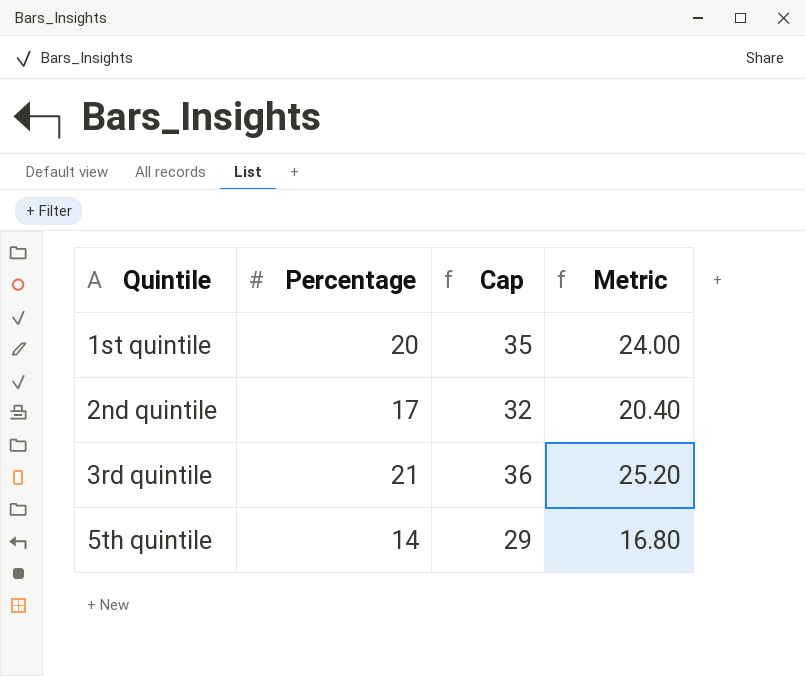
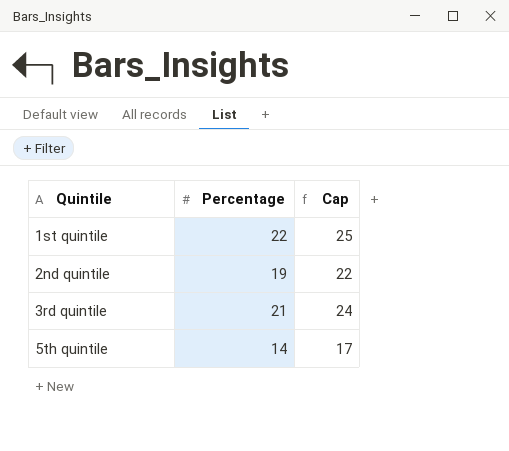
column Metric | formula: [Percentage] * 1.2 -> none
column Cap | formula: [Percentage] + 15 -> [Percentage] + 3
1st quintile | Percentage: 20 -> 22
2nd quintile | Percentage: 17 -> 19

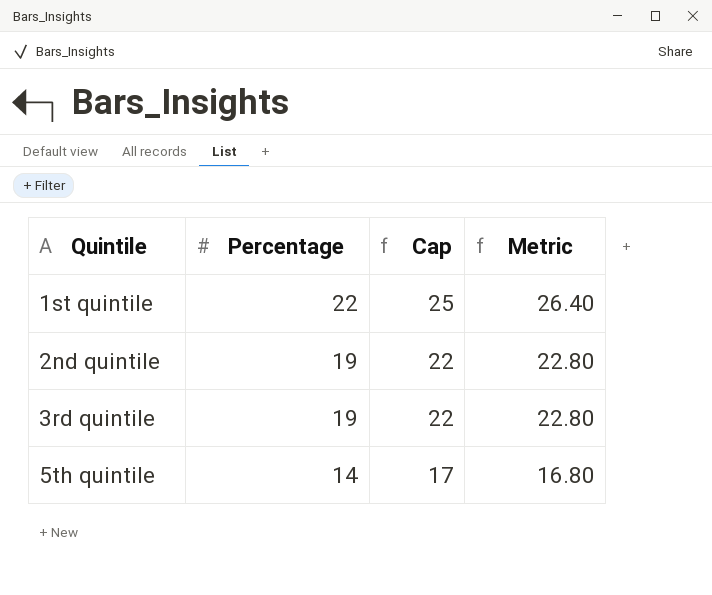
column Metric | formula: none -> [Percentage] * 1.2
3rd quintile | Percentage: 21 -> 19
3rd quintile | Cap: 24 -> 22

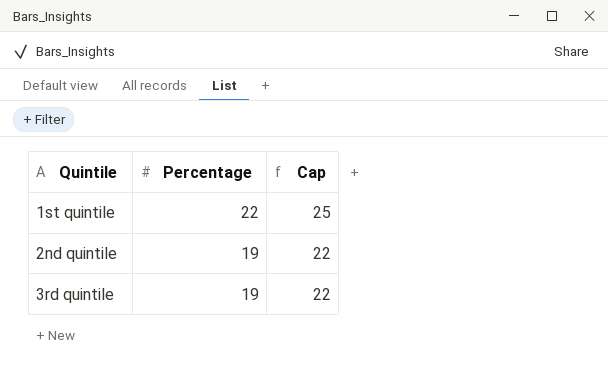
column Metric | formula: [Percentage] * 1.2 -> none
row 5th quintile: 14 | 17 | 16.80 -> none

